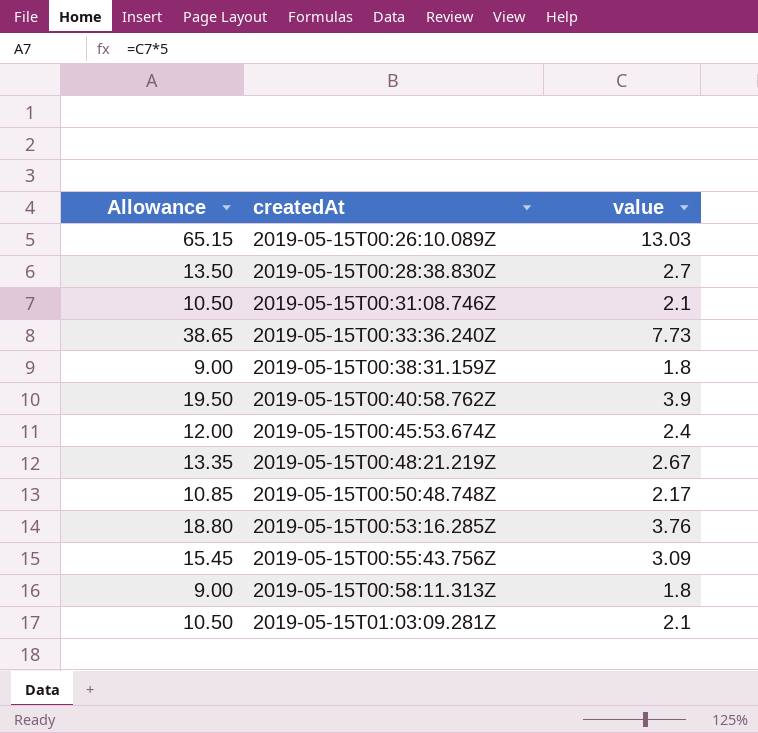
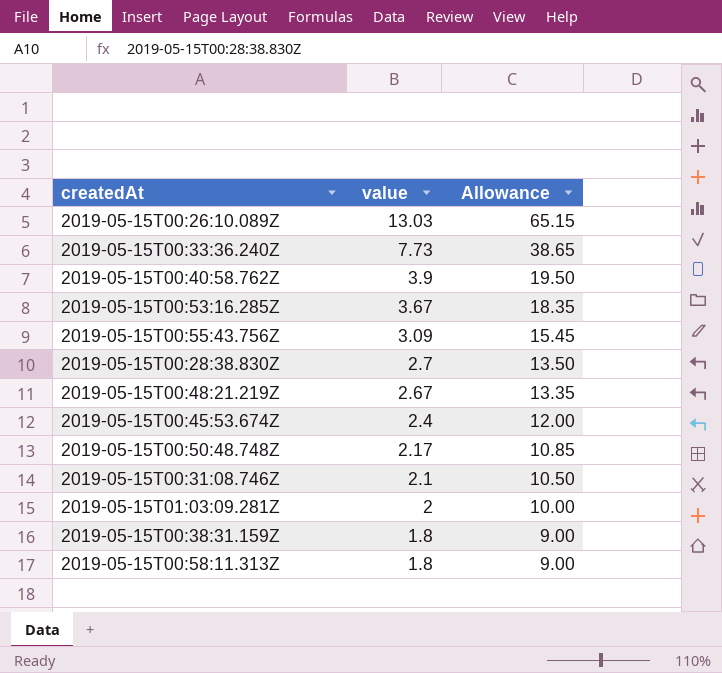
row order: createdAt ascending -> value descending
column Allowance | position: 1 -> 3
2019-05-15T00:53:16.285Z | value: 3.76 -> 3.67
2019-05-15T00:53:16.285Z | Allowance: 18.80 -> 18.35
2019-05-15T01:03:09.281Z | value: 2.1 -> 2
2019-05-15T01:03:09.281Z | Allowance: 10.50 -> 10.00

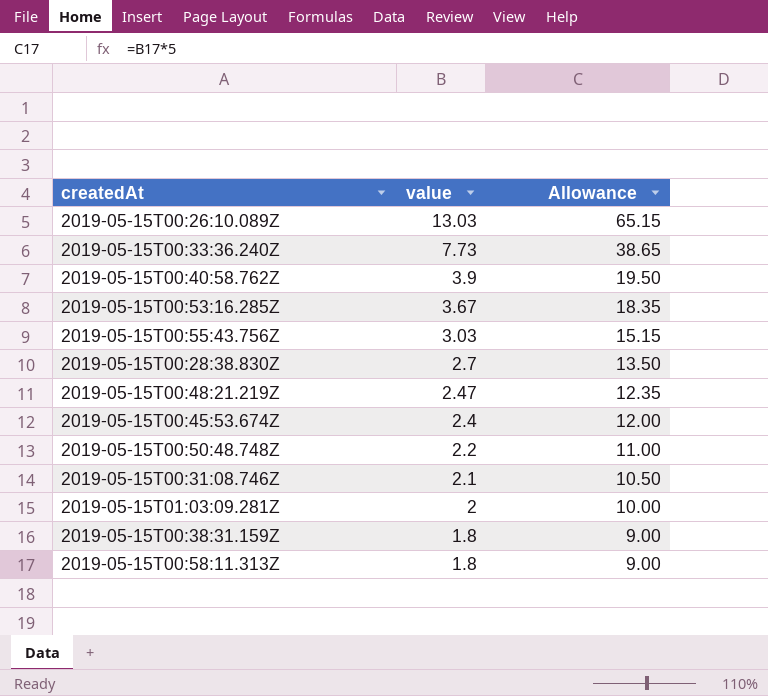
2019-05-15T00:55:43.756Z | value: 3.09 -> 3.03
2019-05-15T00:55:43.756Z | Allowance: 15.45 -> 15.15
2019-05-15T00:48:21.219Z | value: 2.67 -> 2.47
2019-05-15T00:48:21.219Z | Allowance: 13.35 -> 12.35
2019-05-15T00:50:48.748Z | value: 2.17 -> 2.2
2019-05-15T00:50:48.748Z | Allowance: 10.85 -> 11.00

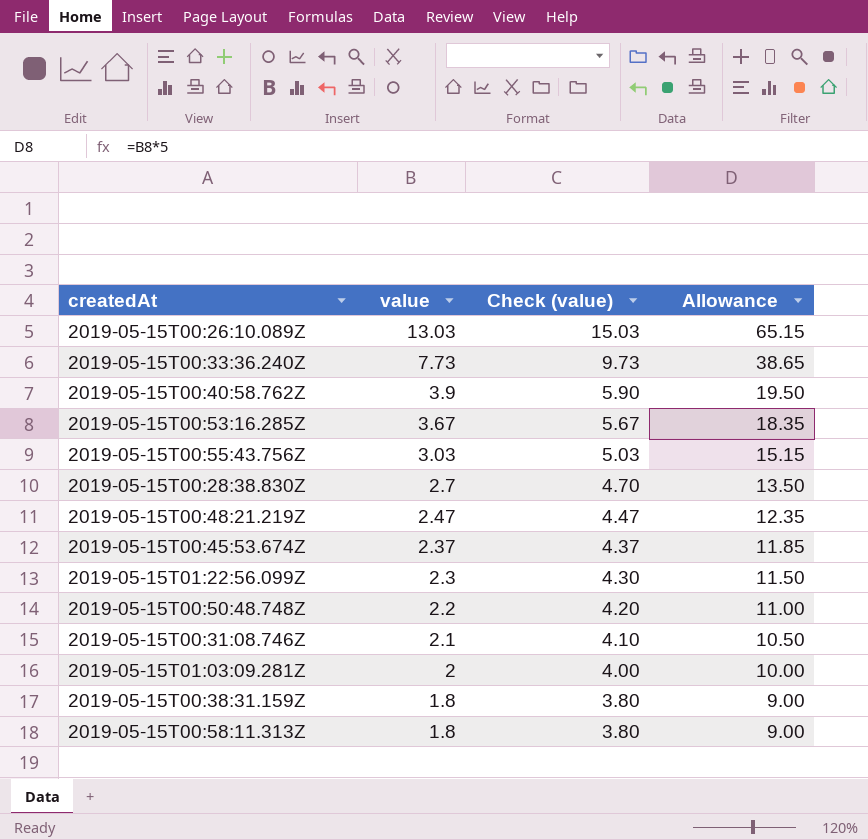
column Check (value) | formula: none -> [value] + 2
2019-05-15T00:45:53.674Z | value: 2.4 -> 2.37
2019-05-15T00:45:53.674Z | Allowance: 12.00 -> 11.85
row 2019-05-15T01:22:56.099Z: none -> 2.3 | 4.30 | 11.50

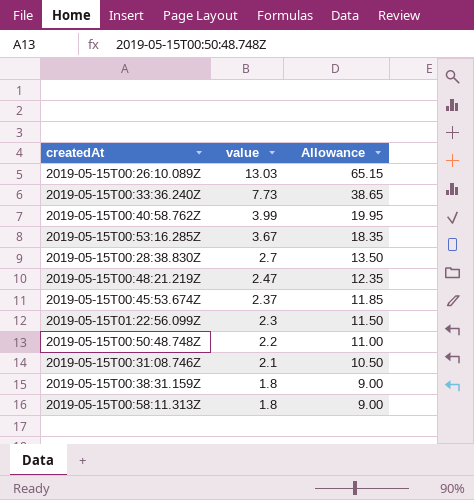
column Check (value) | formula: [value] + 2 -> none
row 2019-05-15T00:55:43.756Z: 3.03 | 5.03 | 15.15 -> none
row 2019-05-15T01:03:09.281Z: 2 | 4.00 | 10.00 -> none
2019-05-15T00:40:58.762Z | value: 3.9 -> 3.99
2019-05-15T00:40:58.762Z | Allowance: 19.50 -> 19.95

